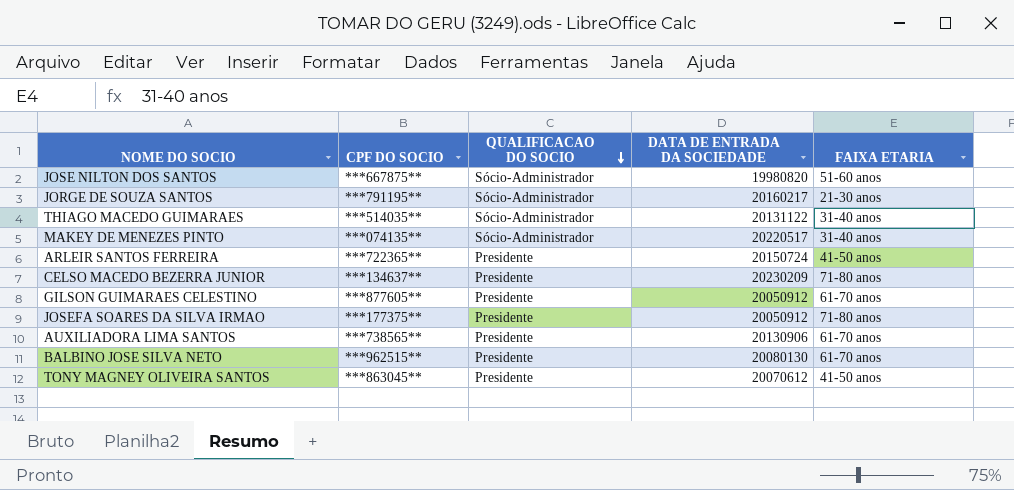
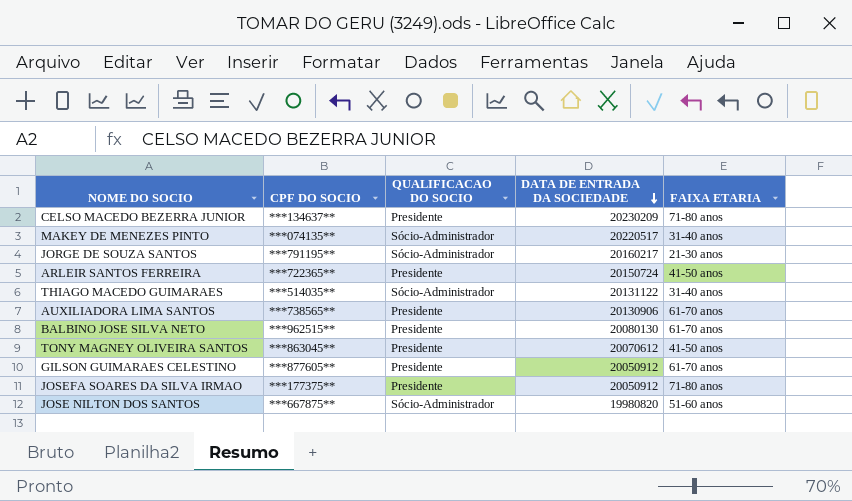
row order: QUALIFICACAO DO SOCIO descending -> DATA DE ENTRADA DA SOCIEDADE descending

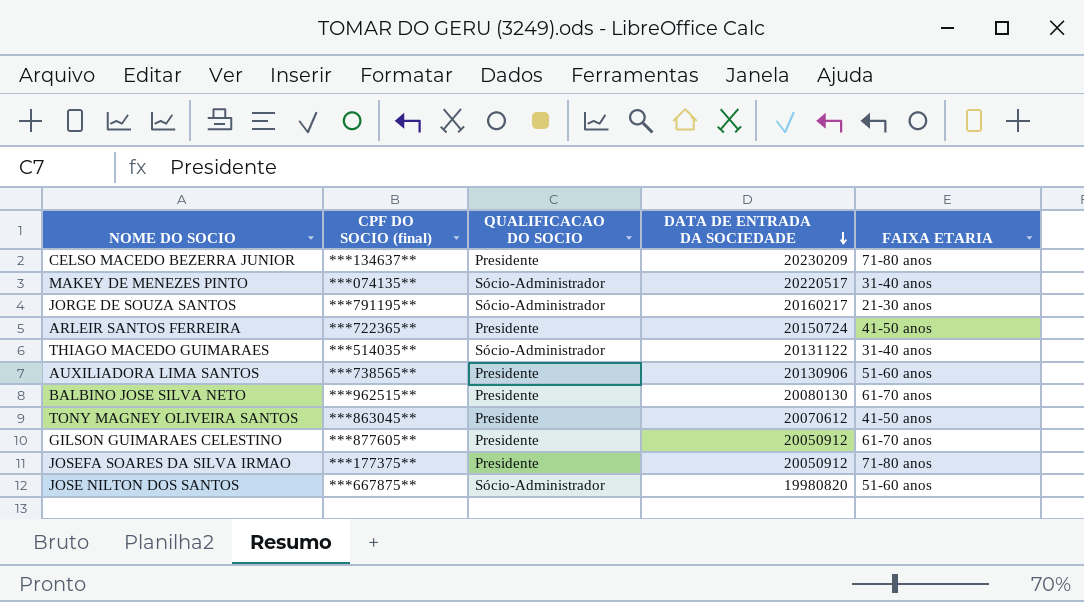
column name: CPF DO SOCIO -> CPF DO SOCIO (final)
AUXILIADORA LIMA SANTOS | FAIXA ETARIA: 61-70 anos -> 51-60 anos

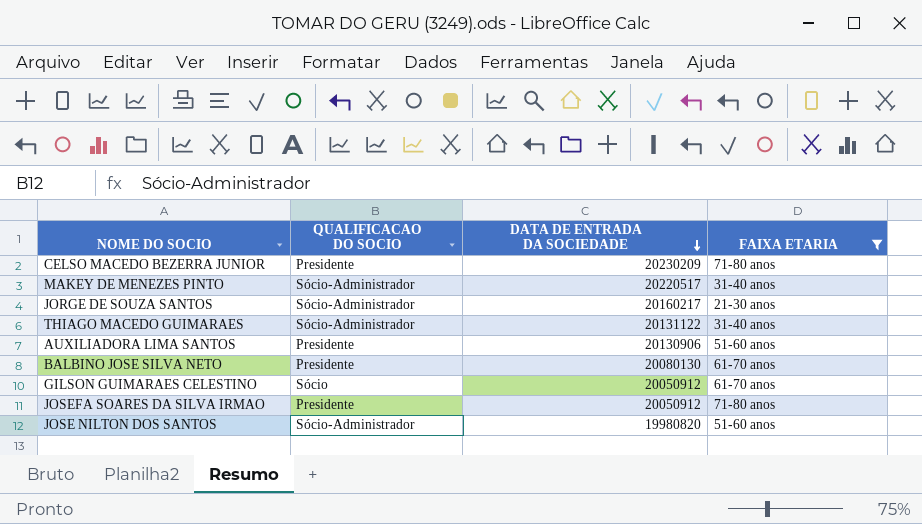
filter: none -> FAIXA ETARIA != 41-50 anos
column CPF DO SOCIO (final) | position: 2 -> none
GILSON GUIMARAES CELESTINO | QUALIFICACAO DO SOCIO: Presidente -> Sócio

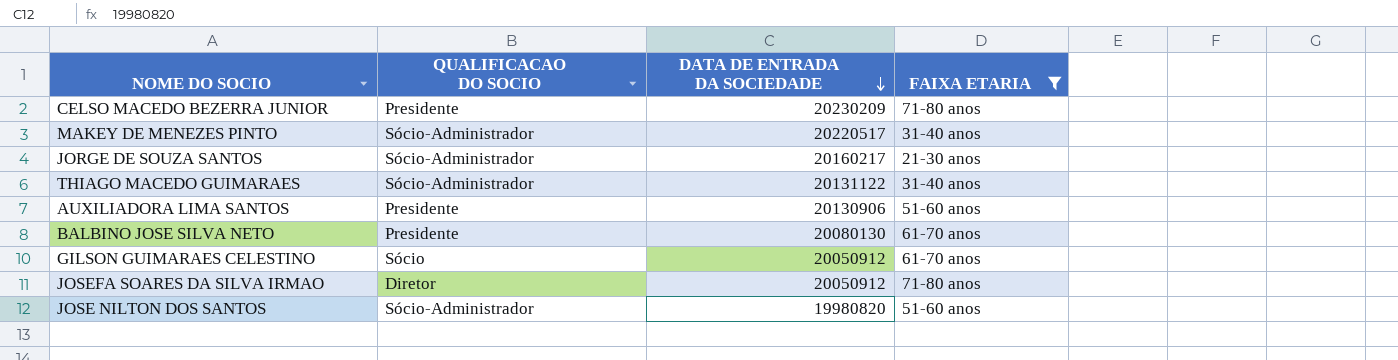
JOSEFA SOARES DA SILVA IRMAO | QUALIFICACAO DO SOCIO: Presidente -> Diretor

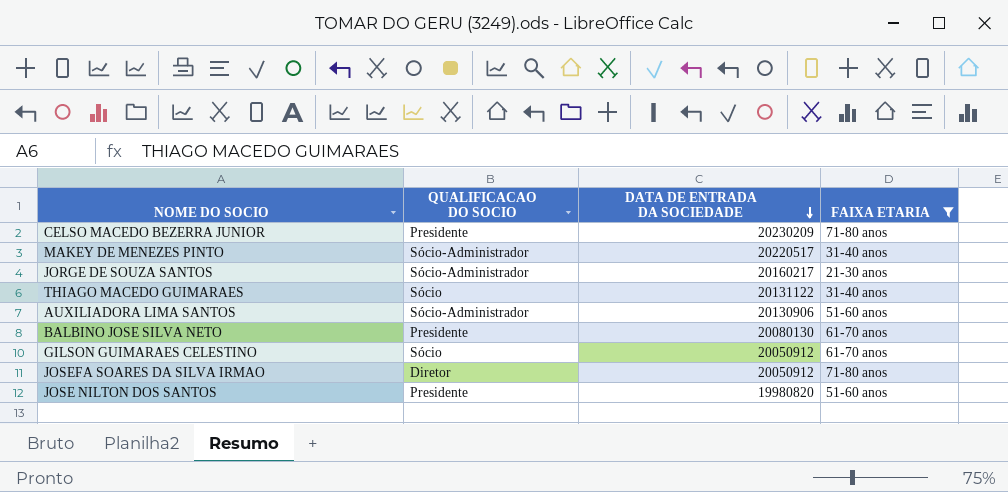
THIAGO MACEDO GUIMARAES | QUALIFICACAO DO SOCIO: Sócio-Administrador -> Sócio
AUXILIADORA LIMA SANTOS | QUALIFICACAO DO SOCIO: Presidente -> Sócio-Administrador
JOSE NILTON DOS SANTOS | QUALIFICACAO DO SOCIO: Sócio-Administrador -> Presidente

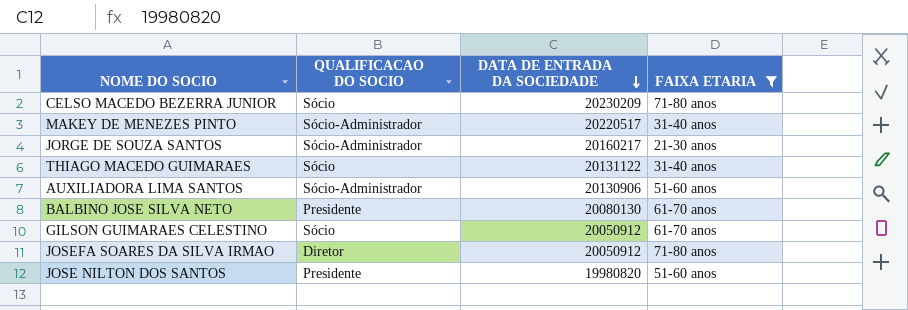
CELSO MACEDO BEZERRA JUNIOR | QUALIFICACAO DO SOCIO: Presidente -> Sócio

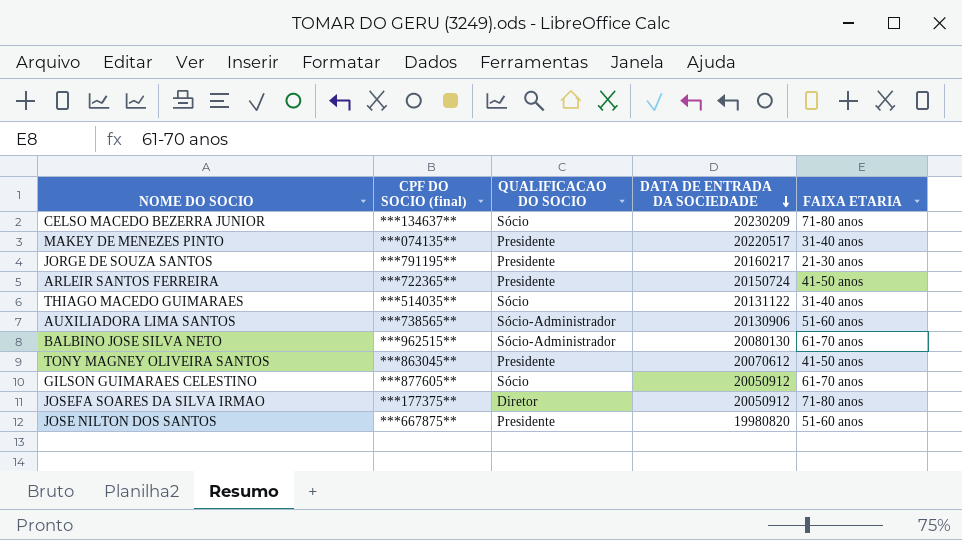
filter: FAIXA ETARIA != 41-50 anos -> none
column CPF DO SOCIO (final) | position: none -> 2
MAKEY DE MENEZES PINTO | QUALIFICACAO DO SOCIO: Sócio-Administrador -> Presidente
JORGE DE SOUZA SANTOS | QUALIFICACAO DO SOCIO: Sócio-Administrador -> Presidente
BALBINO JOSE SILVA NETO | QUALIFICACAO DO SOCIO: Presidente -> Sócio-Administrador

